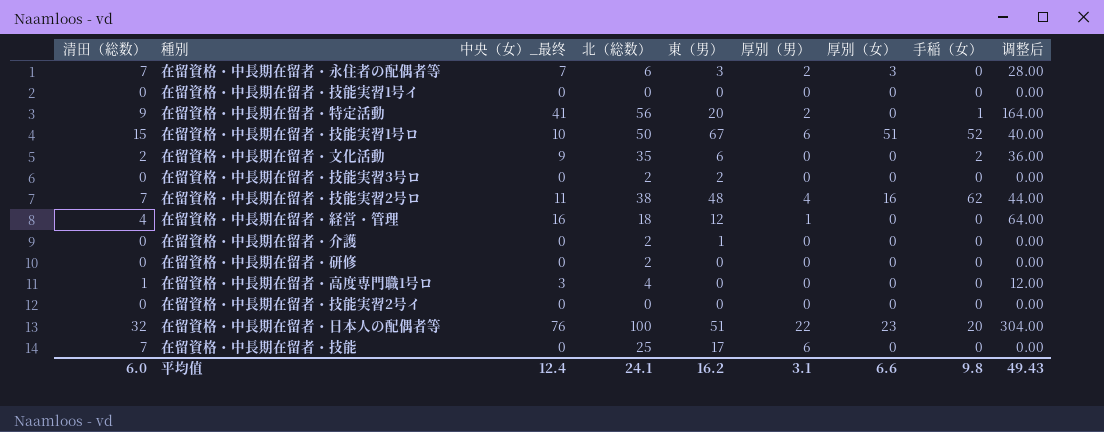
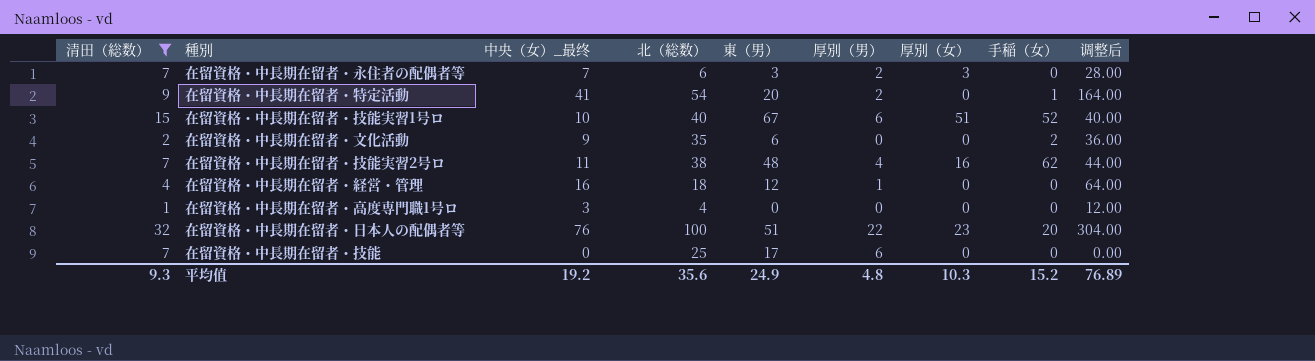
filter: none -> 清田（総数） != 0
在留資格・中長期在留者・特定活動 | 北（総数）: 56 -> 54
在留資格・中長期在留者・技能実習1号ロ | 北（総数）: 50 -> 40
平均值 | 清田（総数）: 6.0 -> 9.3
平均值 | 中央（女）_最终: 12.4 -> 19.2
平均值 | 北（総数）: 24.1 -> 35.6
平均值 | 東（男）: 16.2 -> 24.9
平均值 | 厚別（男）: 3.1 -> 4.8
平均值 | 厚別（女）: 6.6 -> 10.3
平均值 | 手稲（女）: 9.8 -> 15.2
平均值 | 调整后: 49.43 -> 76.89

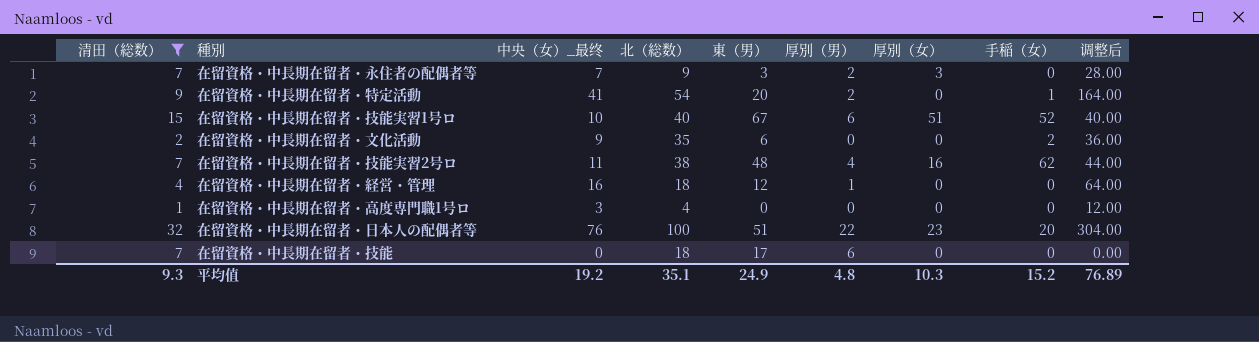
在留資格・中長期在留者・永住者の配偶者等 | 北（総数）: 6 -> 9
在留資格・中長期在留者・技能 | 北（総数）: 25 -> 18
平均值 | 北（総数）: 35.6 -> 35.1

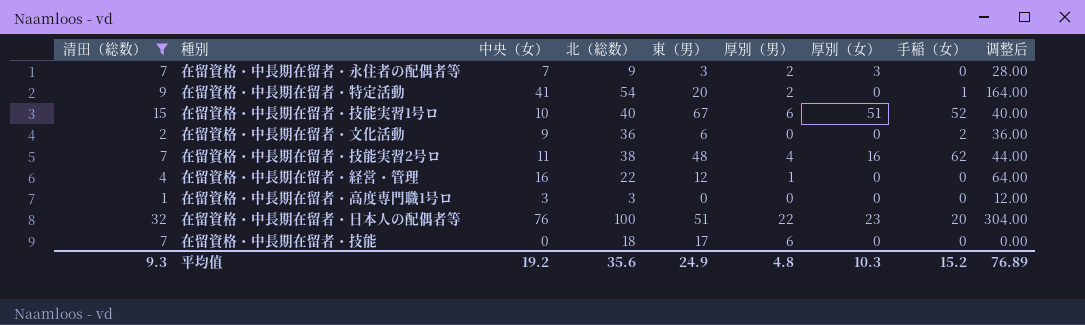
column name: 中央（女）_最终 -> 中央（女）
在留資格・中長期在留者・文化活動 | 北（総数）: 35 -> 36
在留資格・中長期在留者・経営・管理 | 北（総数）: 18 -> 22
在留資格・中長期在留者・高度専門職1号ロ | 北（総数）: 4 -> 3
平均值 | 北（総数）: 35.1 -> 35.6

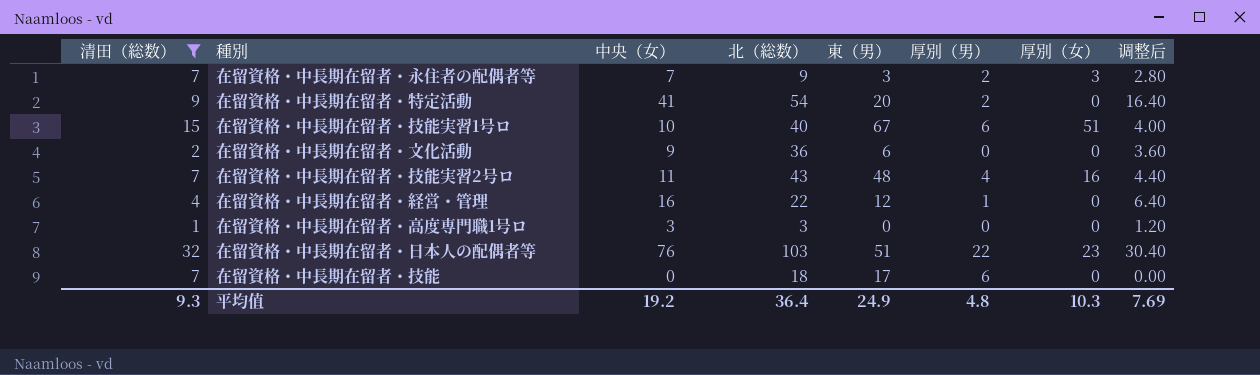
column 手稲（女） | position: 8 -> none
column 调整后 | formula: [中央（女）] * 4 -> [中央（女）] * 0.4
在留資格・中長期在留者・技能実習2号ロ | 北（総数）: 38 -> 43
在留資格・中長期在留者・日本人の配偶者等 | 北（総数）: 100 -> 103
平均值 | 北（総数）: 35.6 -> 36.4
平均值 | 调整后: 76.89 -> 7.69

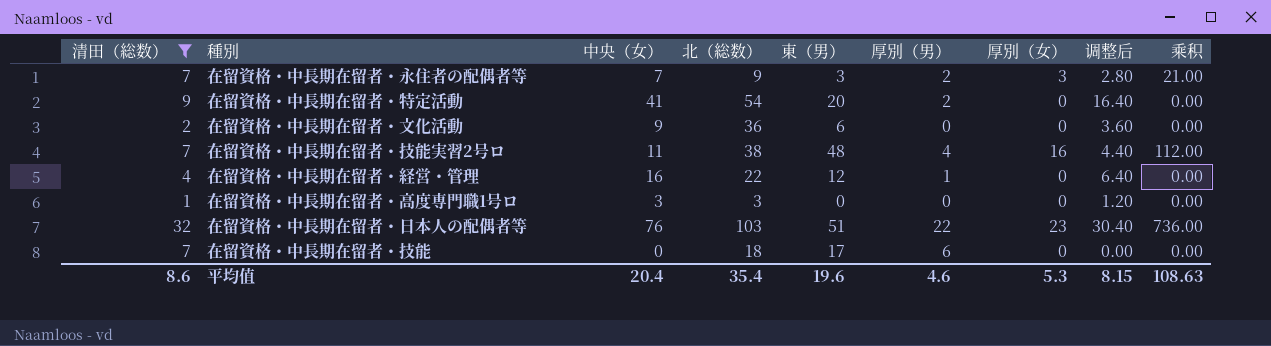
column 乘积 | formula: none -> [清田（総数）] * [厚別（女）]
row 在留資格・中長期在留者・技能実習1号ロ: 15 | 10 | 40 | 67 | 6 | 51 | 4.00 -> none
在留資格・中長期在留者・技能実習2号ロ | 北（総数）: 43 -> 38
平均值 | 清田（総数）: 9.3 -> 8.6
平均值 | 中央（女）: 19.2 -> 20.4
平均值 | 北（総数）: 36.4 -> 35.4
平均值 | 東（男）: 24.9 -> 19.6
平均值 | 厚別（男）: 4.8 -> 4.6
平均值 | 厚別（女）: 10.3 -> 5.3
平均值 | 调整后: 7.69 -> 8.15

